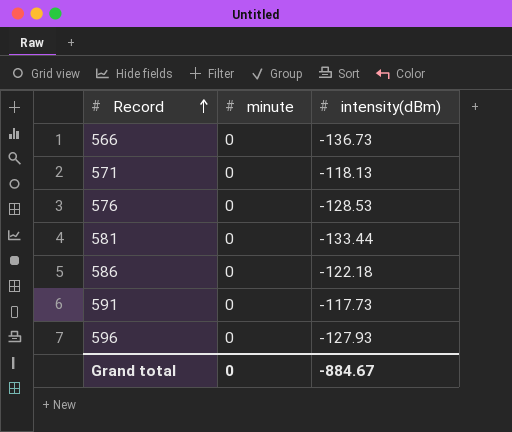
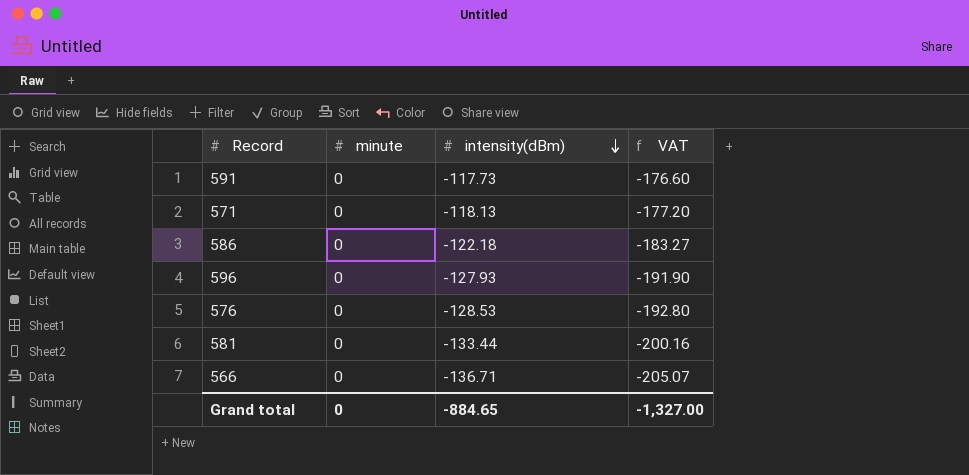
row order: Record ascending -> intensity(dBm) descending
column VAT | formula: none -> [intensity(dBm)] * 1.5
566 | intensity(dBm): -136.73 -> -136.71
Grand total | intensity(dBm): -884.67 -> -884.65

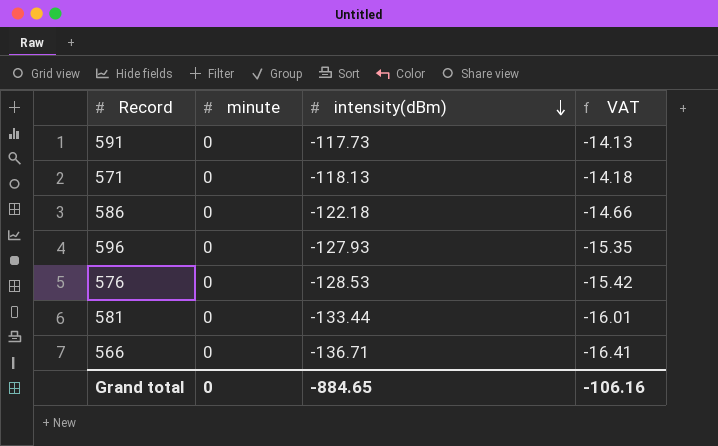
column VAT | formula: [intensity(dBm)] * 1.5 -> [intensity(dBm)] * 0.12
Grand total | VAT: -1,327.00 -> -106.16

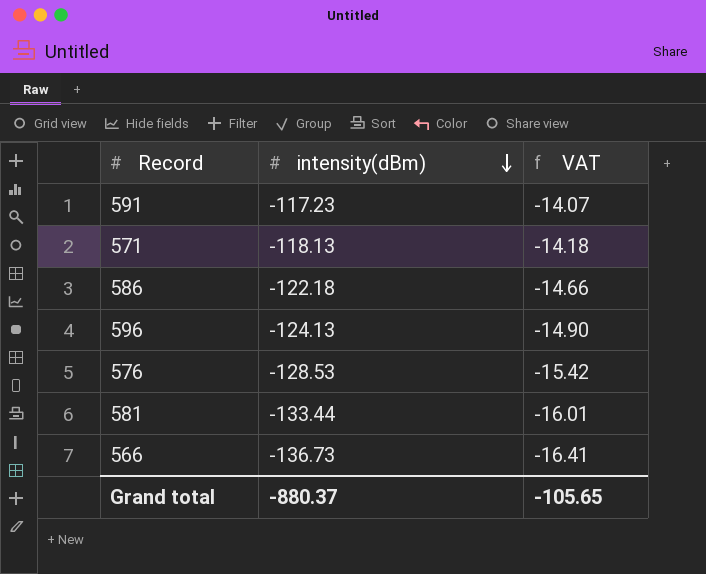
column minute | position: 2 -> none
591 | intensity(dBm): -117.73 -> -117.23
591 | VAT: -14.13 -> -14.07
596 | intensity(dBm): -127.93 -> -124.13
596 | VAT: -15.35 -> -14.90
566 | intensity(dBm): -136.71 -> -136.73
Grand total | intensity(dBm): -884.65 -> -880.37
Grand total | VAT: -106.16 -> -105.65

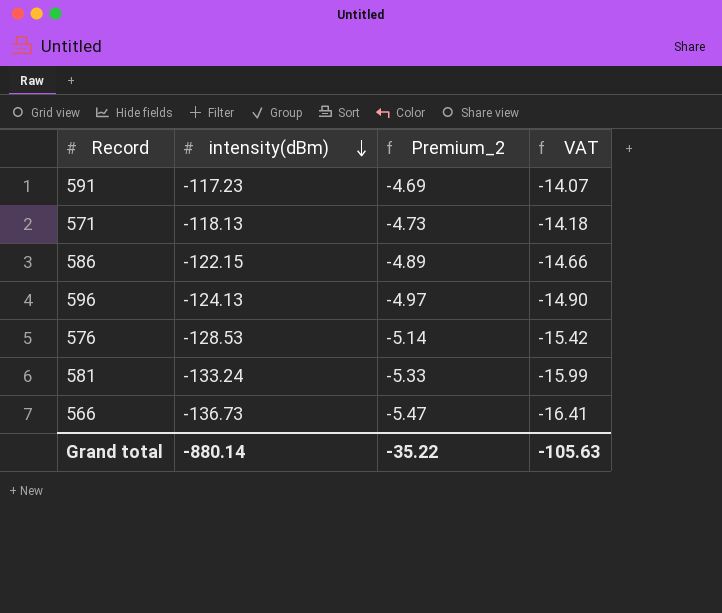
column Premium_2 | formula: none -> [intensity(dBm)] * 0.04
586 | intensity(dBm): -122.18 -> -122.15
581 | intensity(dBm): -133.44 -> -133.24
581 | VAT: -16.01 -> -15.99
Grand total | intensity(dBm): -880.37 -> -880.14
Grand total | VAT: -105.65 -> -105.63

